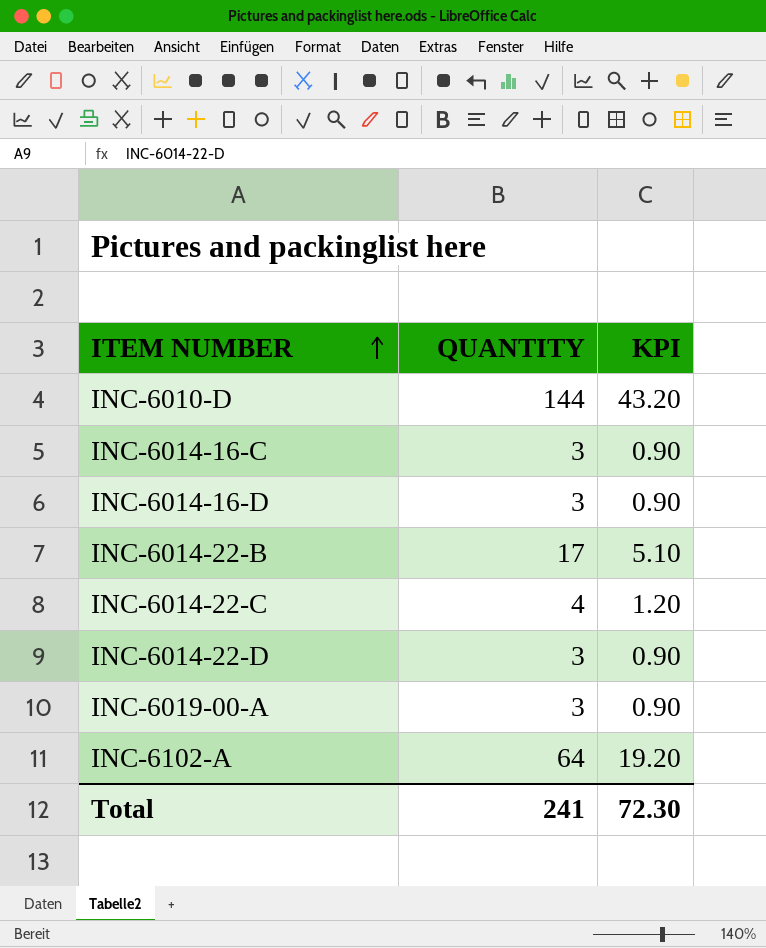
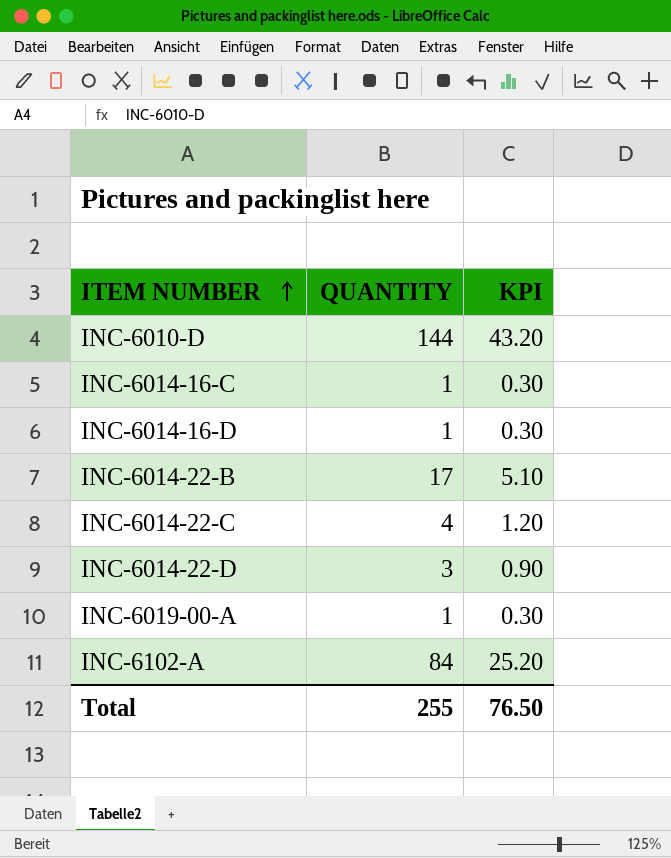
INC-6014-16-C | QUANTITY: 3 -> 1
INC-6014-16-C | KPI: 0.90 -> 0.30
INC-6014-16-D | QUANTITY: 3 -> 1
INC-6014-16-D | KPI: 0.90 -> 0.30
INC-6019-00-A | QUANTITY: 3 -> 1
INC-6019-00-A | KPI: 0.90 -> 0.30
INC-6102-A | QUANTITY: 64 -> 84
INC-6102-A | KPI: 19.20 -> 25.20
Total | QUANTITY: 241 -> 255
Total | KPI: 72.30 -> 76.50

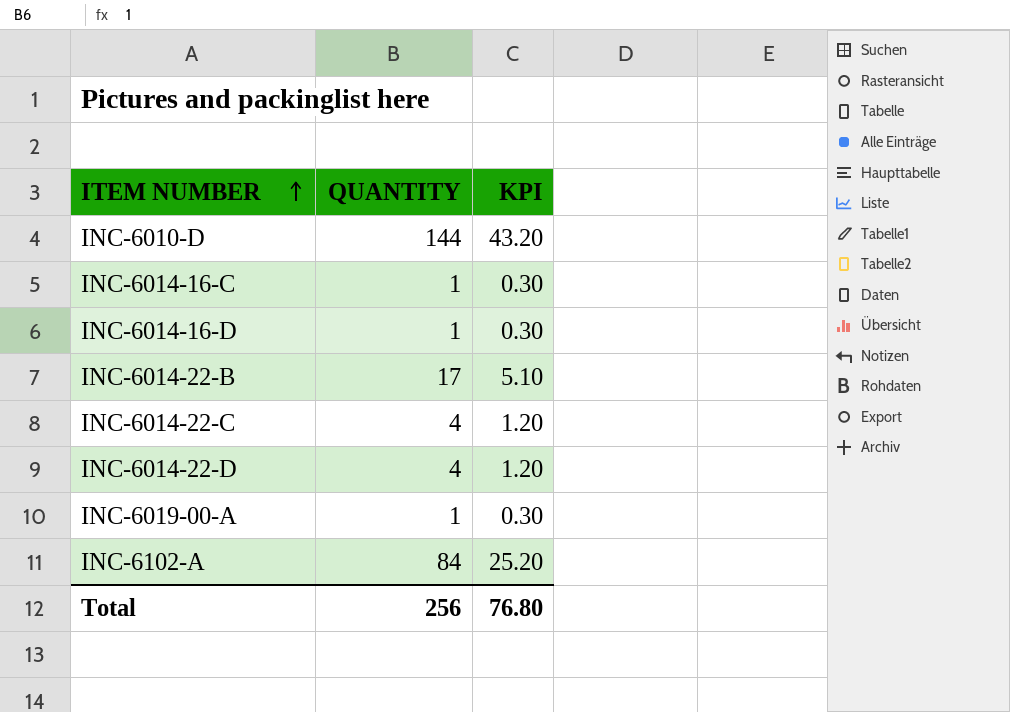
INC-6014-22-D | QUANTITY: 3 -> 4
INC-6014-22-D | KPI: 0.90 -> 1.20
Total | QUANTITY: 255 -> 256
Total | KPI: 76.50 -> 76.80

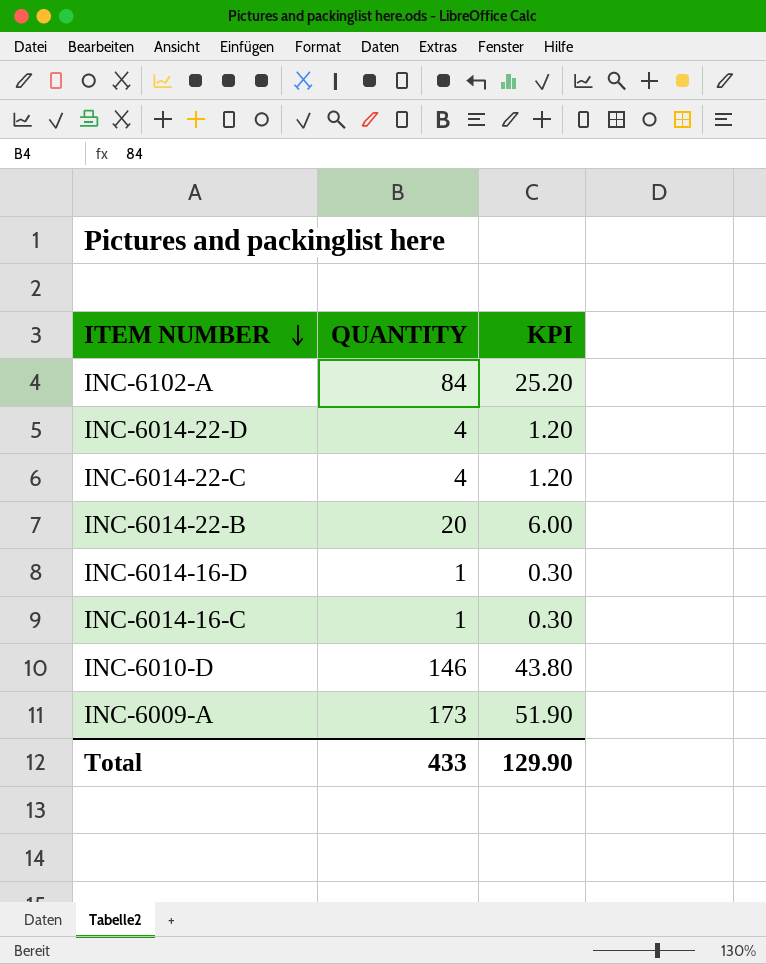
row order: ITEM NUMBER ascending -> ITEM NUMBER descending
row INC-6019-00-A: 1 | 0.30 -> none
INC-6014-22-B | QUANTITY: 17 -> 20
INC-6014-22-B | KPI: 5.10 -> 6.00
INC-6010-D | QUANTITY: 144 -> 146
INC-6010-D | KPI: 43.20 -> 43.80
row INC-6009-A: none -> 173 | 51.90
Total | QUANTITY: 256 -> 433
Total | KPI: 76.80 -> 129.90

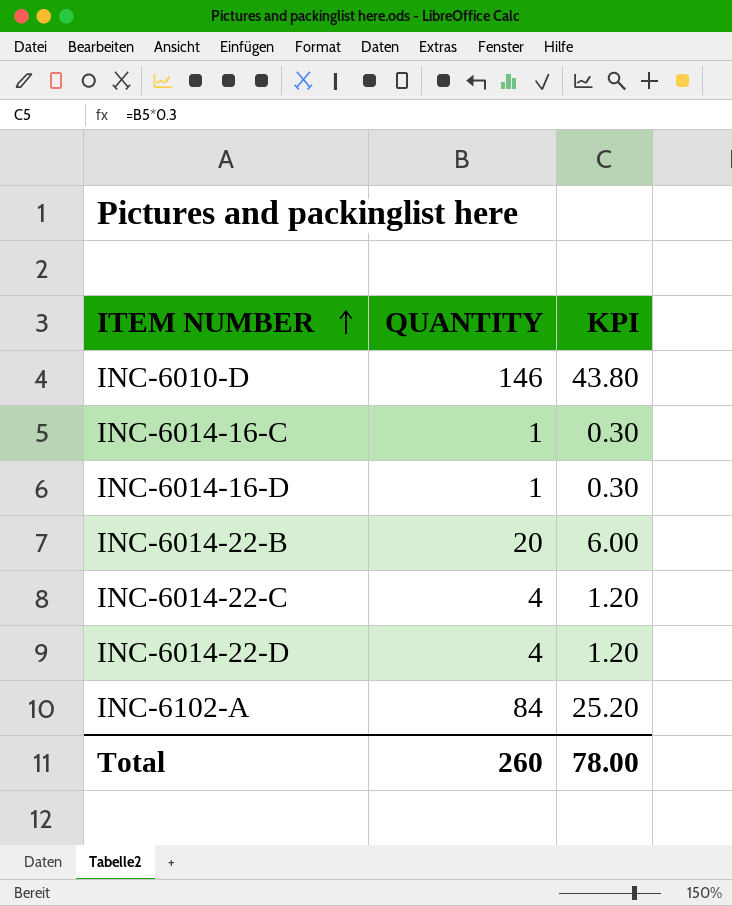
row order: ITEM NUMBER descending -> ITEM NUMBER ascending
row INC-6009-A: 173 | 51.90 -> none
Total | QUANTITY: 433 -> 260
Total | KPI: 129.90 -> 78.00

